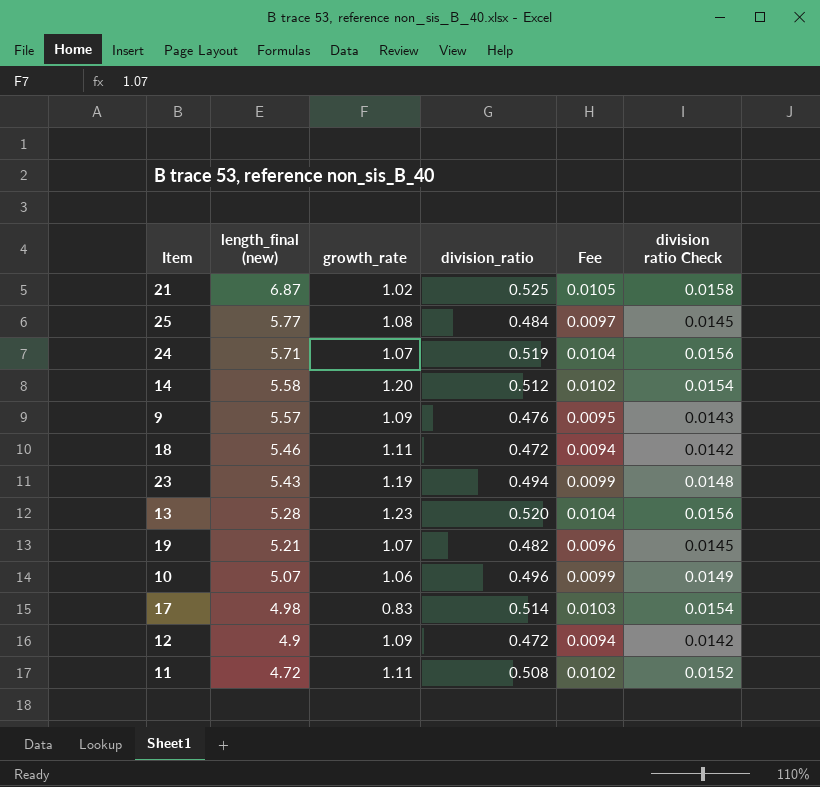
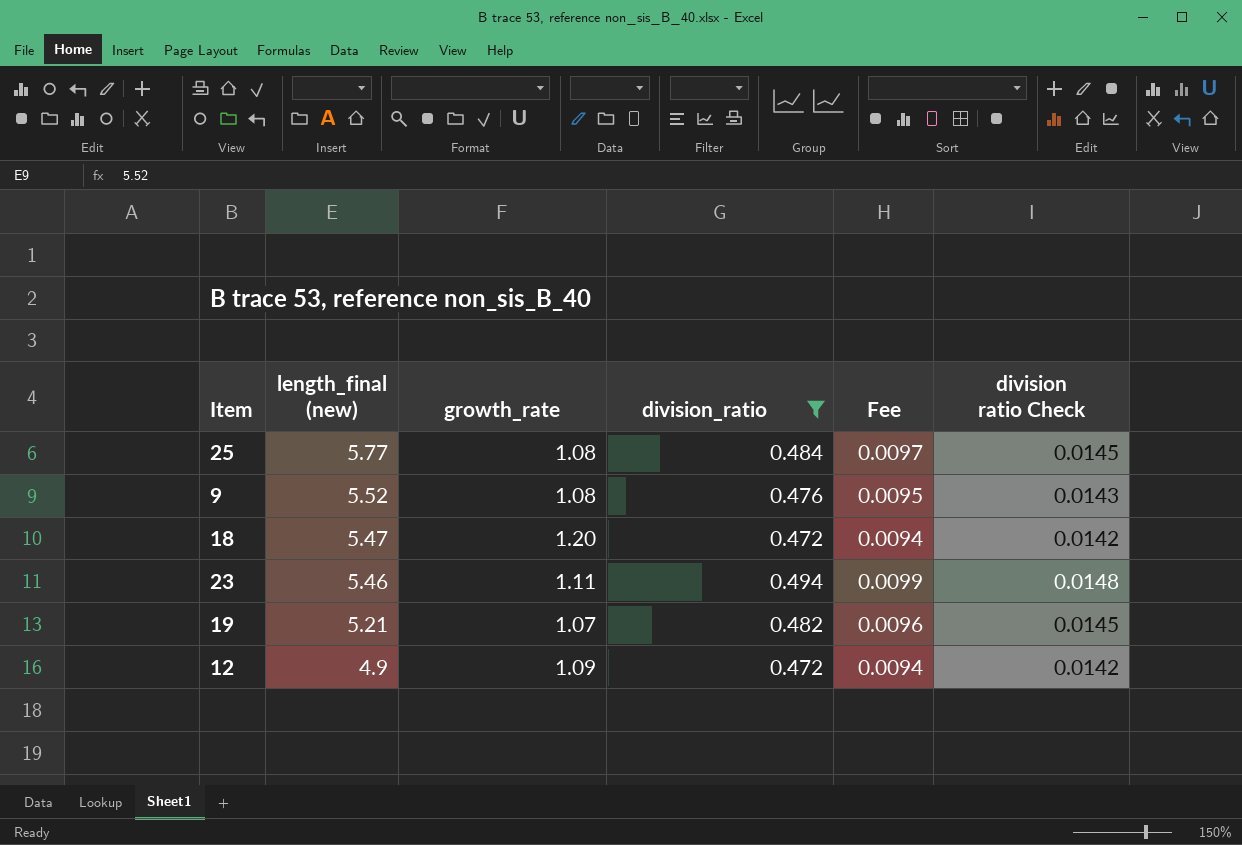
filter: none -> division_ratio <= 0.494
9 | length_final (new): 5.57 -> 5.52
9 | growth_rate: 1.09 -> 1.08
18 | length_final (new): 5.46 -> 5.47
18 | growth_rate: 1.11 -> 1.20
23 | length_final (new): 5.43 -> 5.46
23 | growth_rate: 1.19 -> 1.11

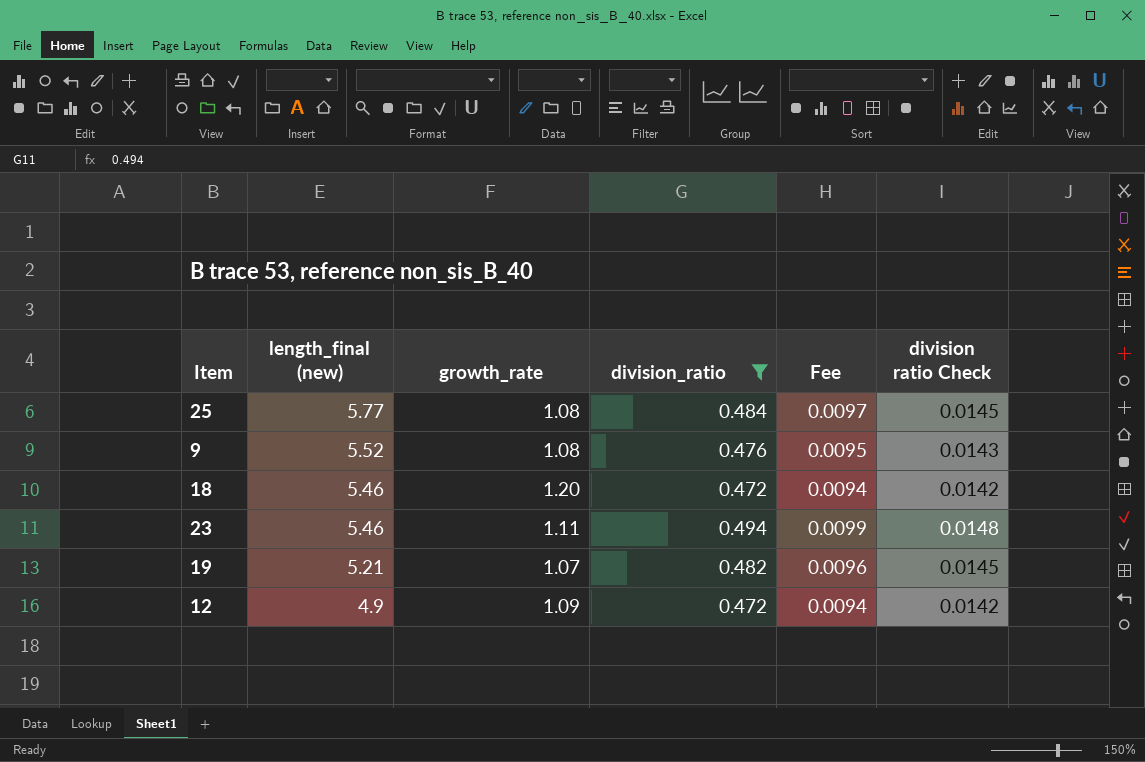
18 | length_final (new): 5.47 -> 5.46

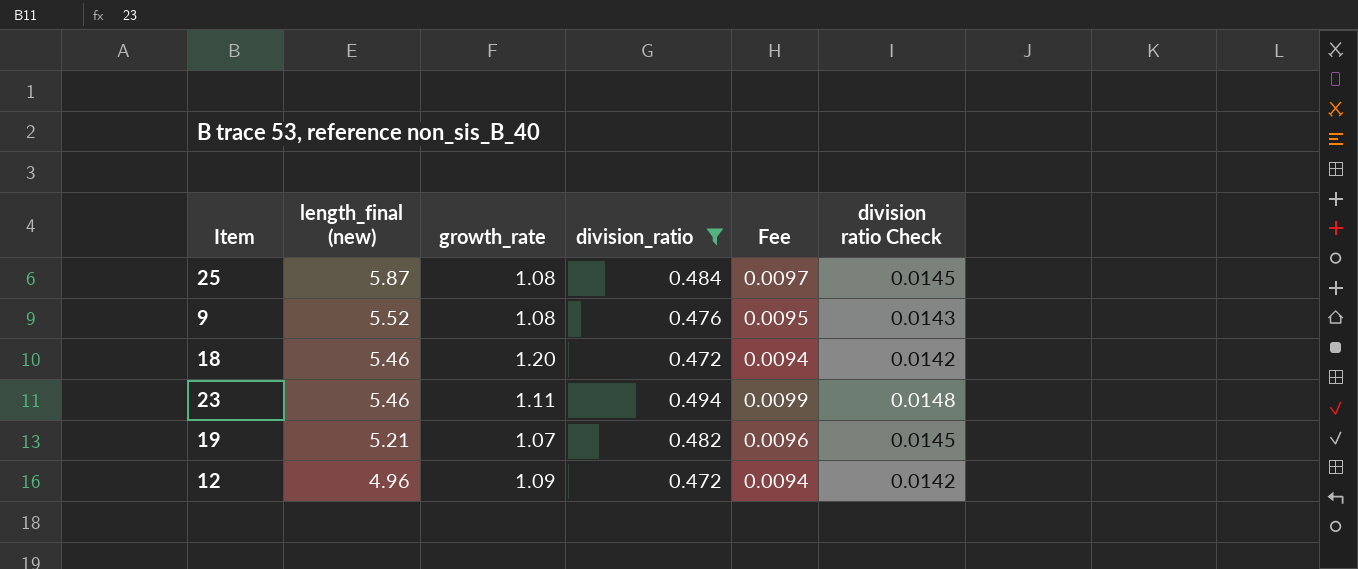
25 | length_final (new): 5.77 -> 5.87
12 | length_final (new): 4.9 -> 4.96

